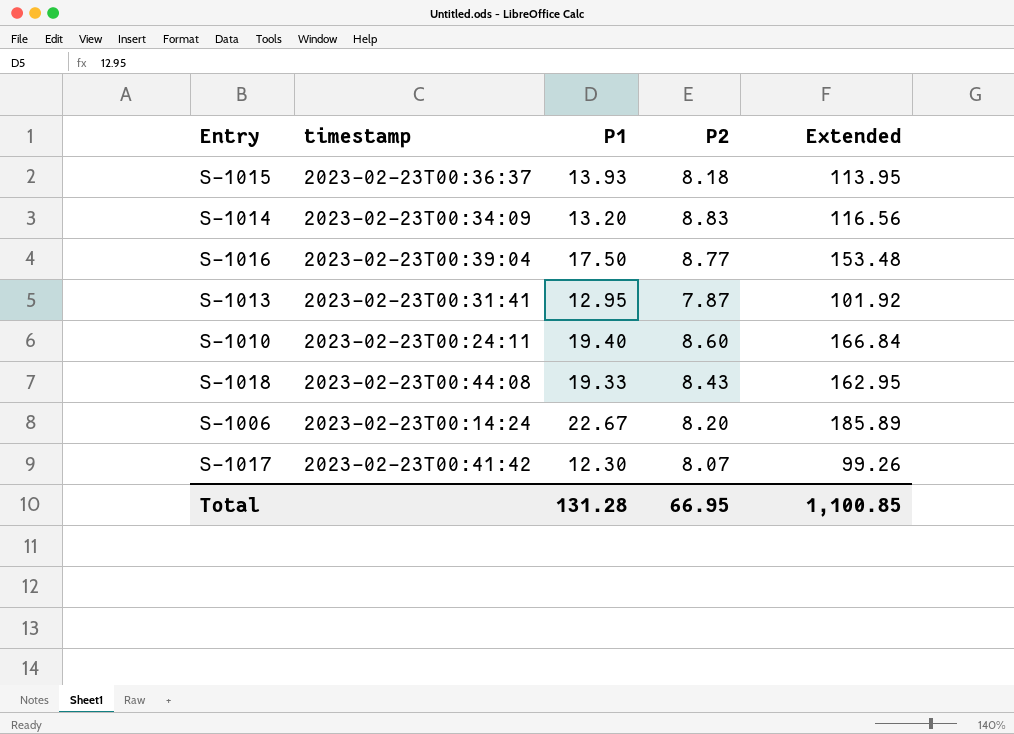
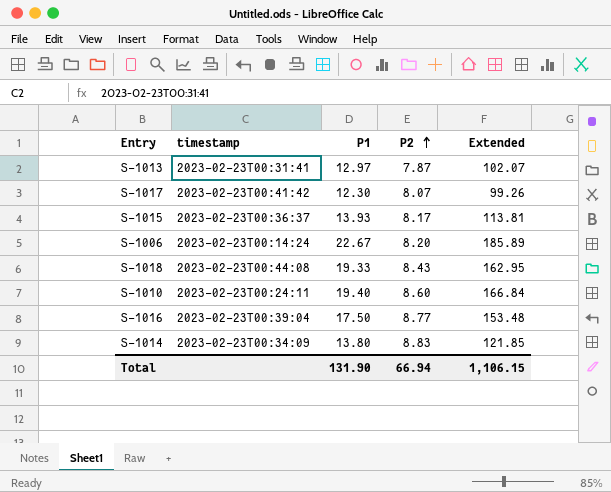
row order: none -> P2 ascending
S-1013 | P1: 12.95 -> 12.97
S-1013 | Extended: 101.92 -> 102.07
S-1015 | P2: 8.18 -> 8.17
S-1015 | Extended: 113.95 -> 113.81
S-1014 | P1: 13.20 -> 13.80
S-1014 | Extended: 116.56 -> 121.85
Total | P1: 131.28 -> 131.90
Total | P2: 66.95 -> 66.94
Total | Extended: 1,100.85 -> 1,106.15

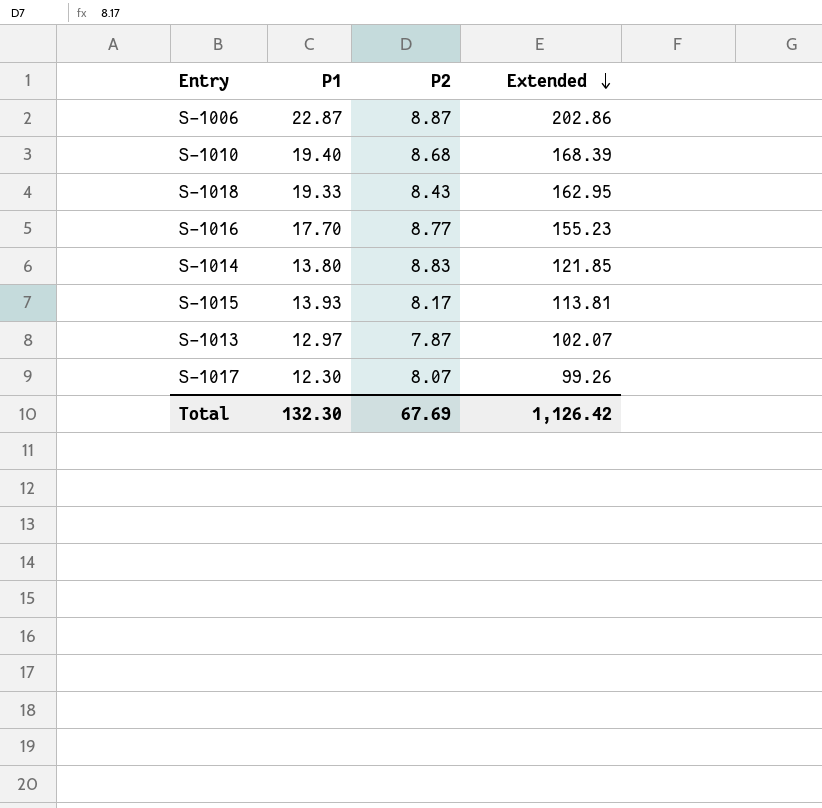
row order: P2 ascending -> Extended descending
column timestamp | position: 2 -> none
S-1006 | P1: 22.67 -> 22.87
S-1006 | P2: 8.20 -> 8.87
S-1006 | Extended: 185.89 -> 202.86
S-1010 | P2: 8.60 -> 8.68
S-1010 | Extended: 166.84 -> 168.39
S-1016 | P1: 17.50 -> 17.70
S-1016 | Extended: 153.48 -> 155.23
Total | P1: 131.90 -> 132.30
Total | P2: 66.94 -> 67.69
Total | Extended: 1,106.15 -> 1,126.42

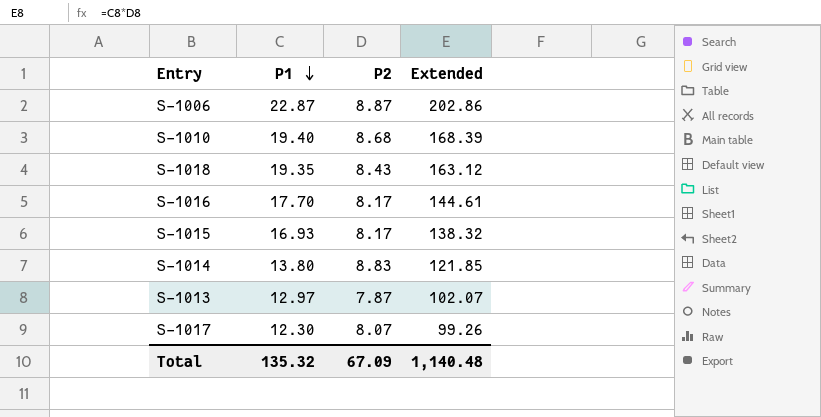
row order: Extended descending -> P1 descending
S-1018 | P1: 19.33 -> 19.35
S-1018 | Extended: 162.95 -> 163.12
S-1016 | P2: 8.77 -> 8.17
S-1016 | Extended: 155.23 -> 144.61
S-1015 | P1: 13.93 -> 16.93
S-1015 | Extended: 113.81 -> 138.32
Total | P1: 132.30 -> 135.32
Total | P2: 67.69 -> 67.09
Total | Extended: 1,126.42 -> 1,140.48

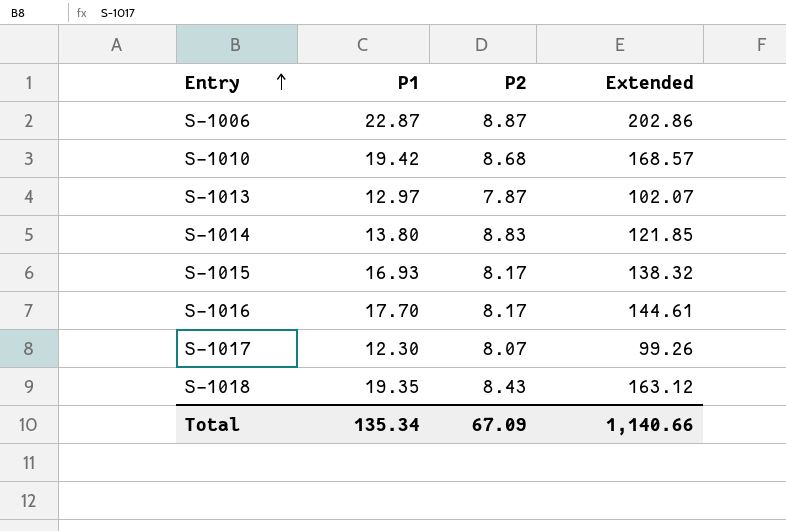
row order: P1 descending -> Entry ascending
S-1010 | P1: 19.40 -> 19.42
S-1010 | Extended: 168.39 -> 168.57
Total | P1: 135.32 -> 135.34
Total | Extended: 1,140.48 -> 1,140.66

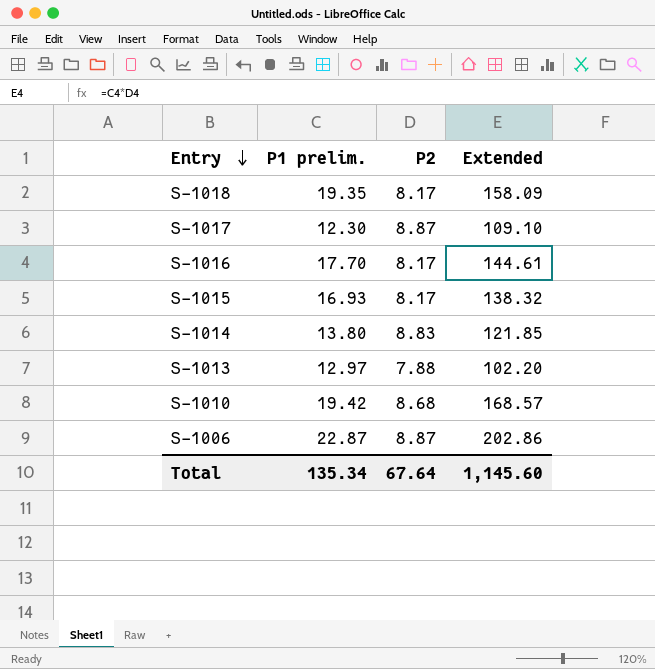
row order: Entry ascending -> Entry descending
column name: P1 -> P1 prelim.
S-1018 | P2: 8.43 -> 8.17
S-1018 | Extended: 163.12 -> 158.09
S-1017 | P2: 8.07 -> 8.87
S-1017 | Extended: 99.26 -> 109.10
S-1013 | P2: 7.87 -> 7.88
S-1013 | Extended: 102.07 -> 102.20
Total | P2: 67.09 -> 67.64
Total | Extended: 1,140.66 -> 1,145.60

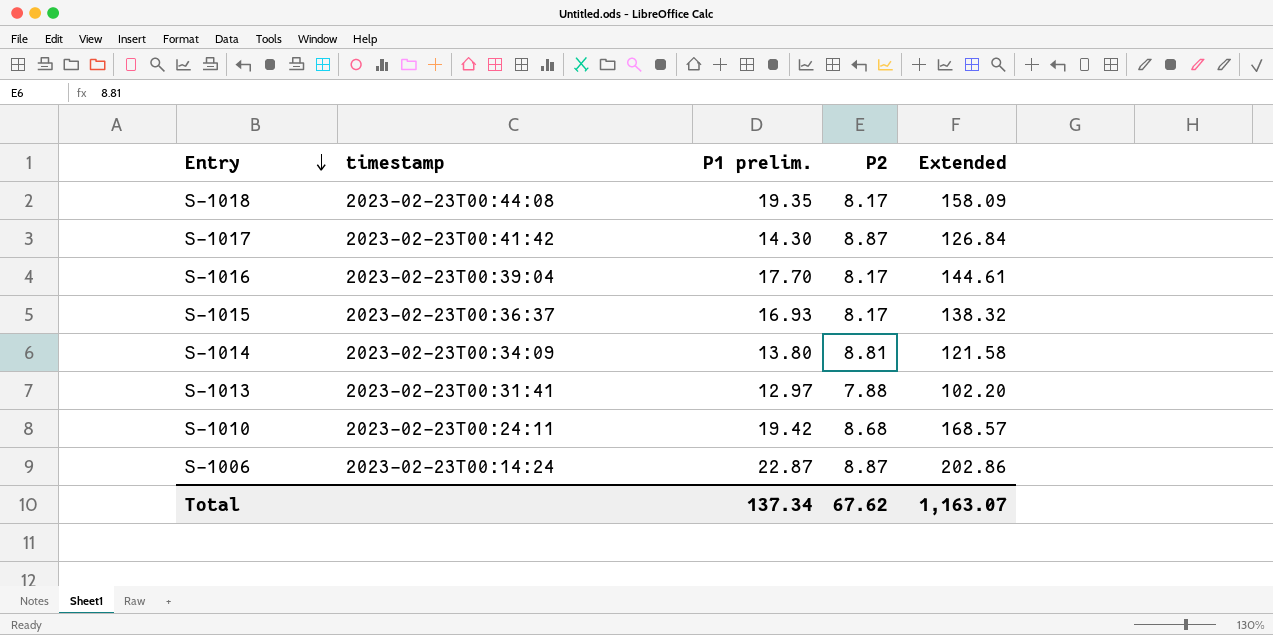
column timestamp | position: none -> 2
S-1017 | P1 prelim.: 12.30 -> 14.30
S-1017 | Extended: 109.10 -> 126.84
S-1014 | P2: 8.83 -> 8.81
S-1014 | Extended: 121.85 -> 121.58
Total | P1 prelim.: 135.34 -> 137.34
Total | P2: 67.64 -> 67.62
Total | Extended: 1,145.60 -> 1,163.07

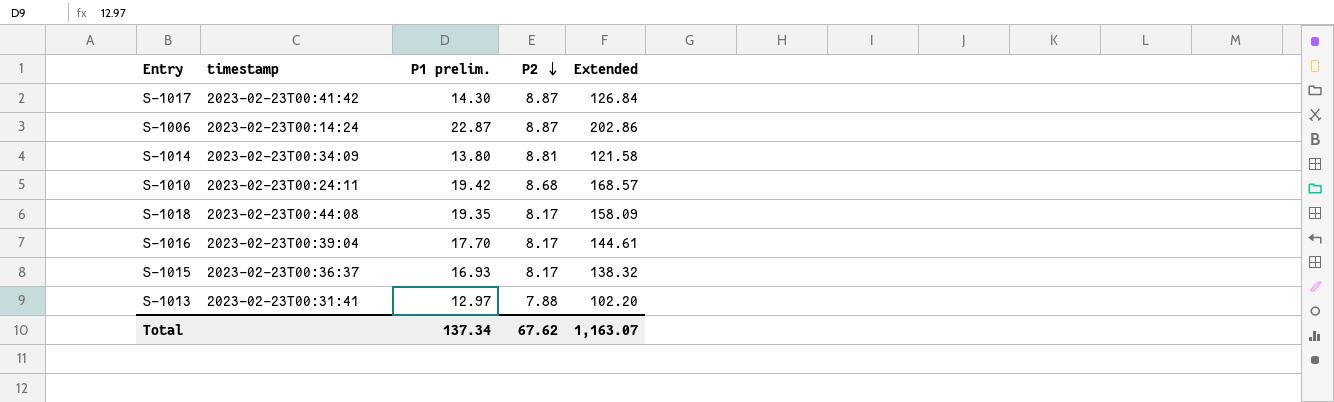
row order: Entry descending -> P2 descending

